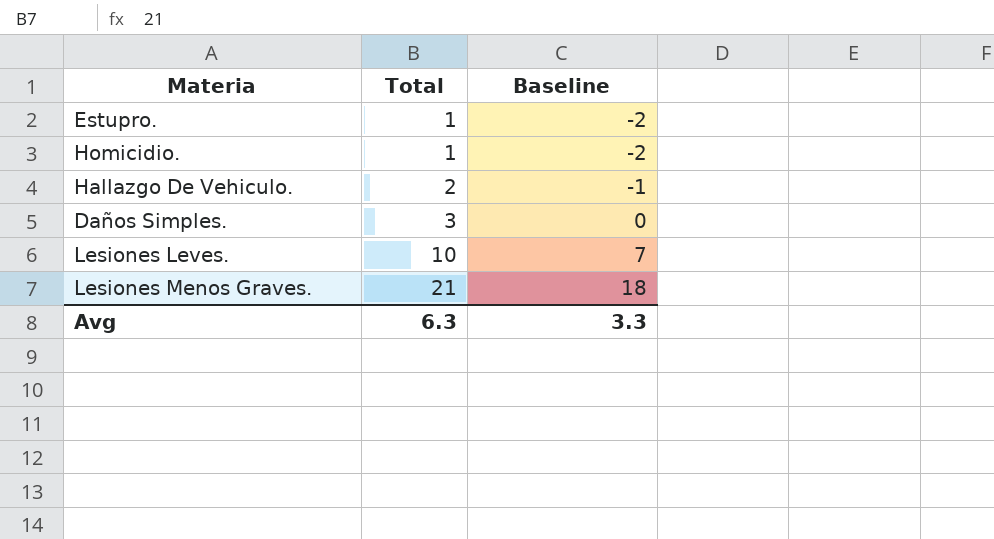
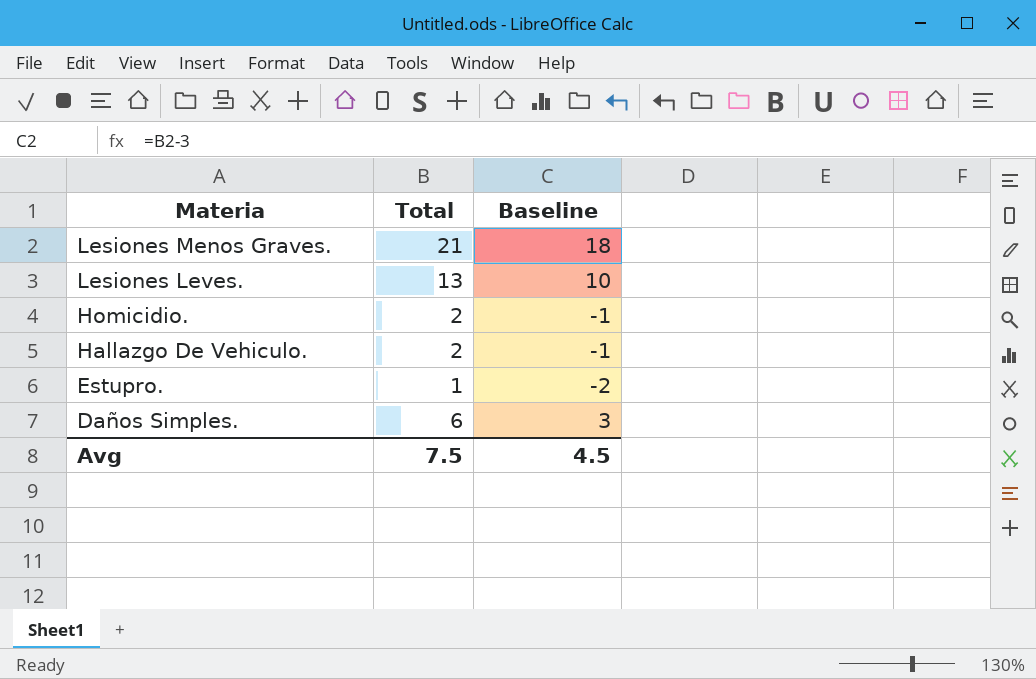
row order: Total ascending -> Materia descending
Lesiones Leves. | Total: 10 -> 13
Lesiones Leves. | Baseline: 7 -> 10
Homicidio. | Total: 1 -> 2
Homicidio. | Baseline: -2 -> -1
Daños Simples. | Total: 3 -> 6
Daños Simples. | Baseline: 0 -> 3
Avg | Total: 6.3 -> 7.5
Avg | Baseline: 3.3 -> 4.5

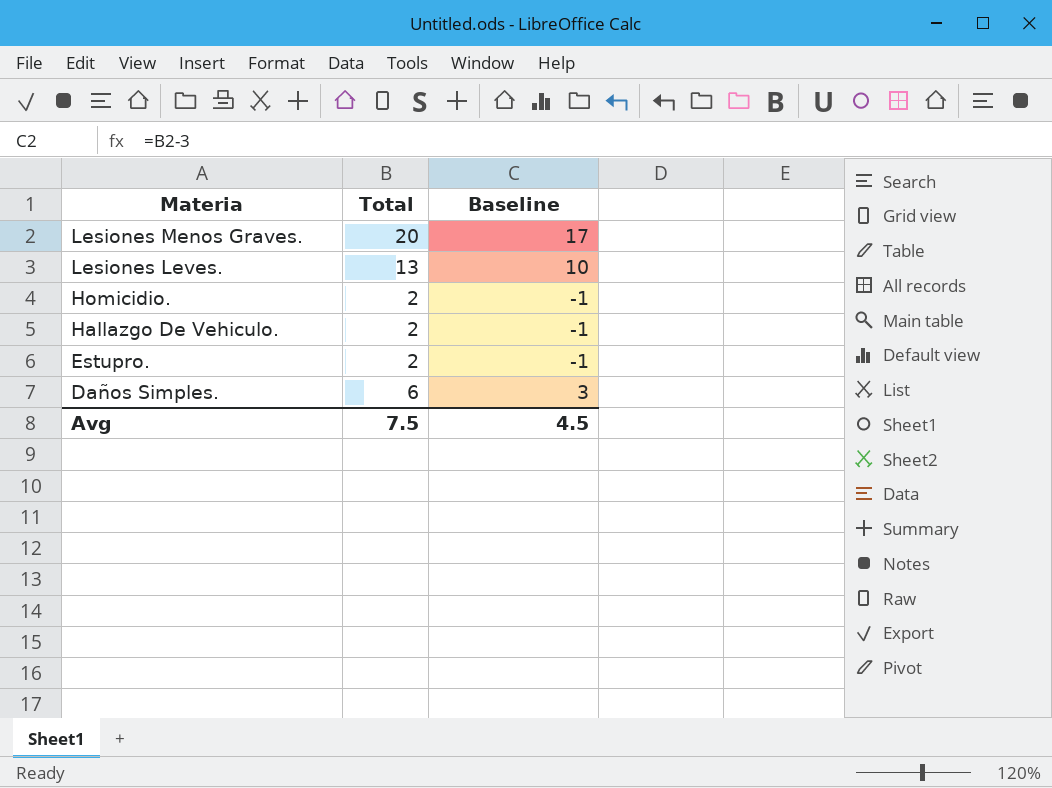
Lesiones Menos Graves. | Total: 21 -> 20
Lesiones Menos Graves. | Baseline: 18 -> 17
Estupro. | Total: 1 -> 2
Estupro. | Baseline: -2 -> -1

